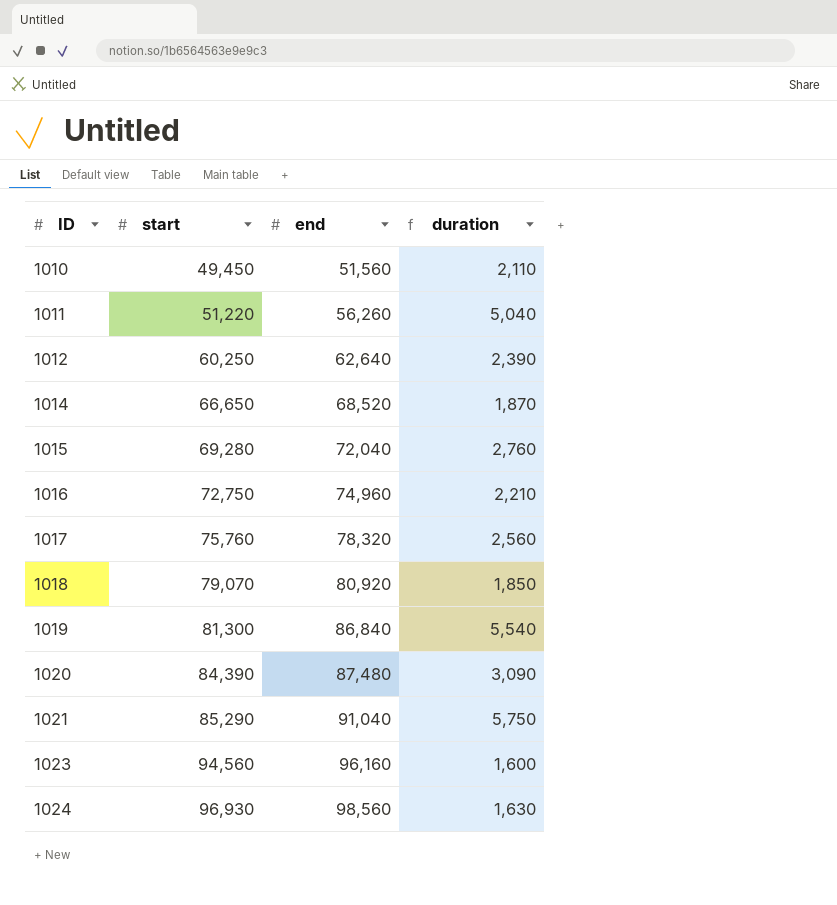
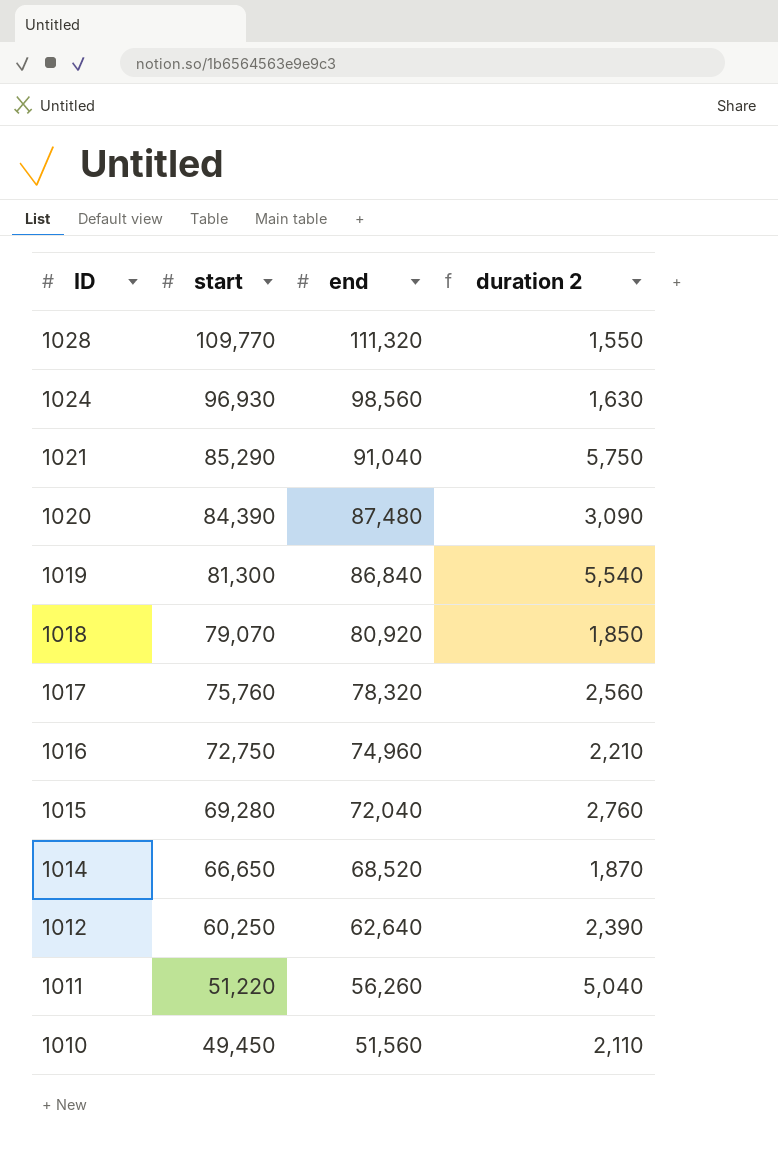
row order: ID ascending -> ID descending
column name: duration -> duration 2
row 1023: 94,560 | 96,160 | 1,600 -> none
row 1028: none -> 109,770 | 111,320 | 1,550

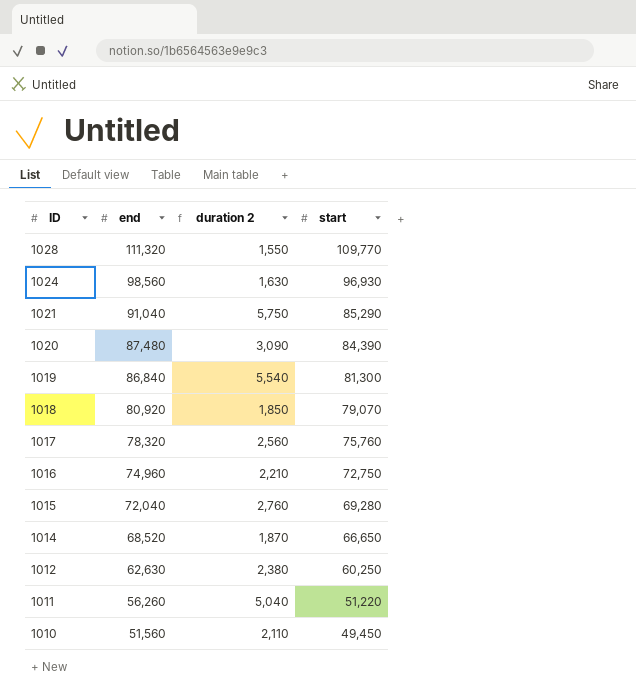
column start | position: 2 -> 4
1012 | end: 62,640 -> 62,630
1012 | duration 2: 2,390 -> 2,380

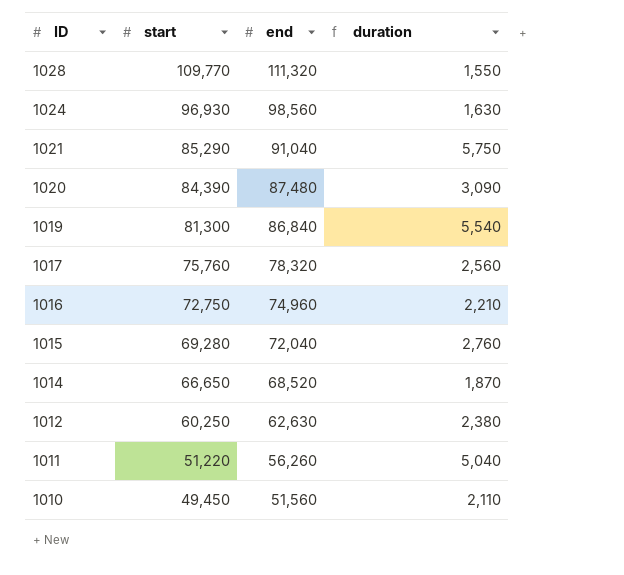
column start | position: 4 -> 2
column name: duration 2 -> duration
row 1018: 80,920 | 1,850 | 79,070 -> none

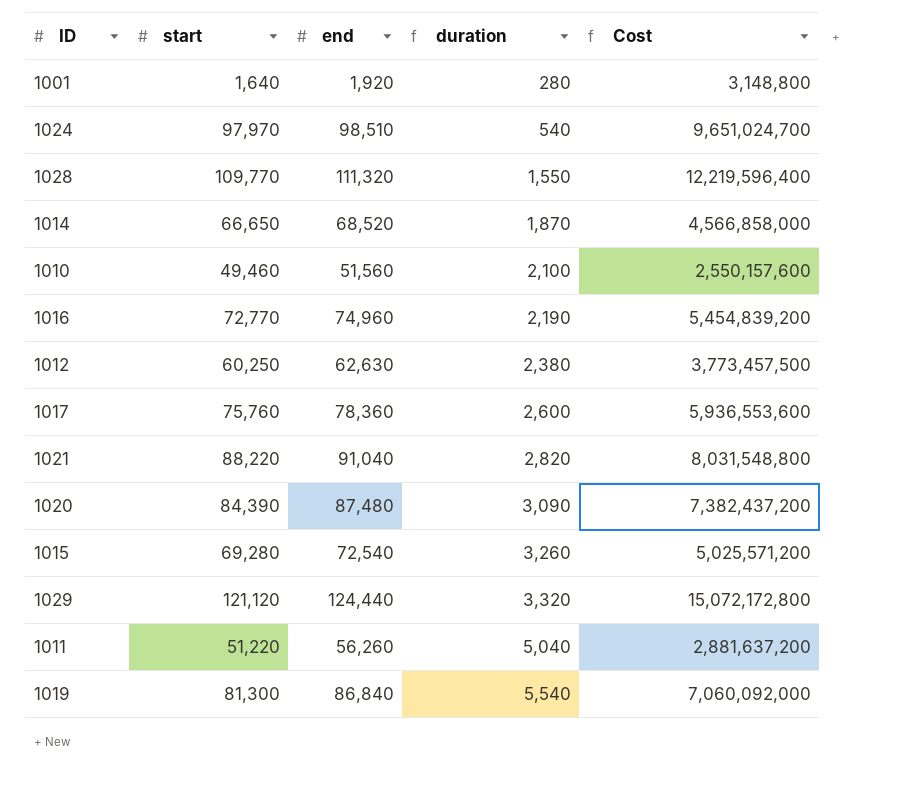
row order: ID descending -> duration ascending
column Cost | formula: none -> [start] * [end]
row 1001: none -> 1,640 | 1,920 | 280 | 3,148,800
1024 | start: 96,930 -> 97,970
1024 | end: 98,560 -> 98,510
1024 | duration: 1,630 -> 540
1010 | start: 49,450 -> 49,460
1010 | duration: 2,110 -> 2,100
1016 | start: 72,750 -> 72,770
1016 | duration: 2,210 -> 2,190
1017 | end: 78,320 -> 78,360
1017 | duration: 2,560 -> 2,600
1021 | start: 85,290 -> 88,220
1021 | duration: 5,750 -> 2,820
1015 | end: 72,040 -> 72,540
1015 | duration: 2,760 -> 3,260
row 1029: none -> 121,120 | 124,440 | 3,320 | 15,072,172,800

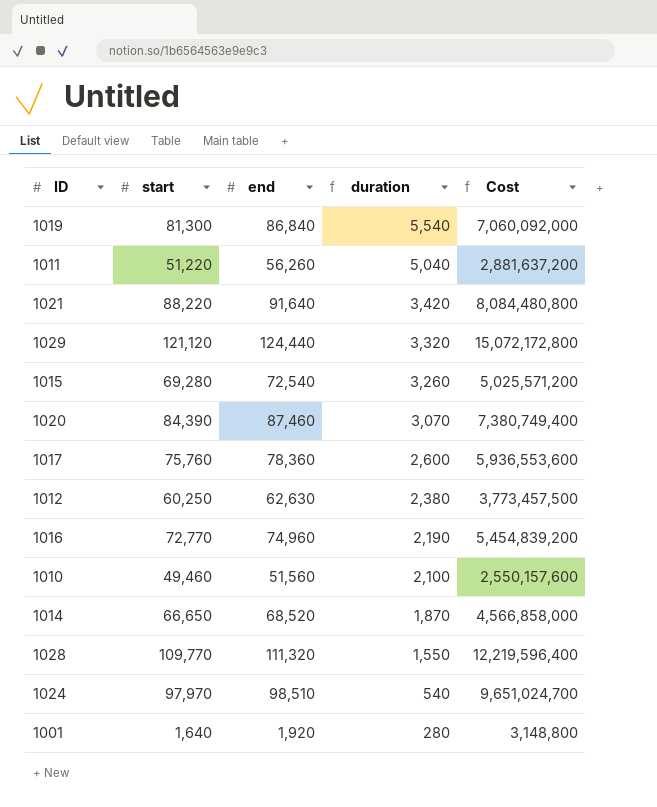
row order: duration ascending -> duration descending
1021 | end: 91,040 -> 91,640
1021 | duration: 2,820 -> 3,420
1021 | Cost: 8,031,548,800 -> 8,084,480,800
1020 | end: 87,480 -> 87,460
1020 | duration: 3,090 -> 3,070
1020 | Cost: 7,382,437,200 -> 7,380,749,400

